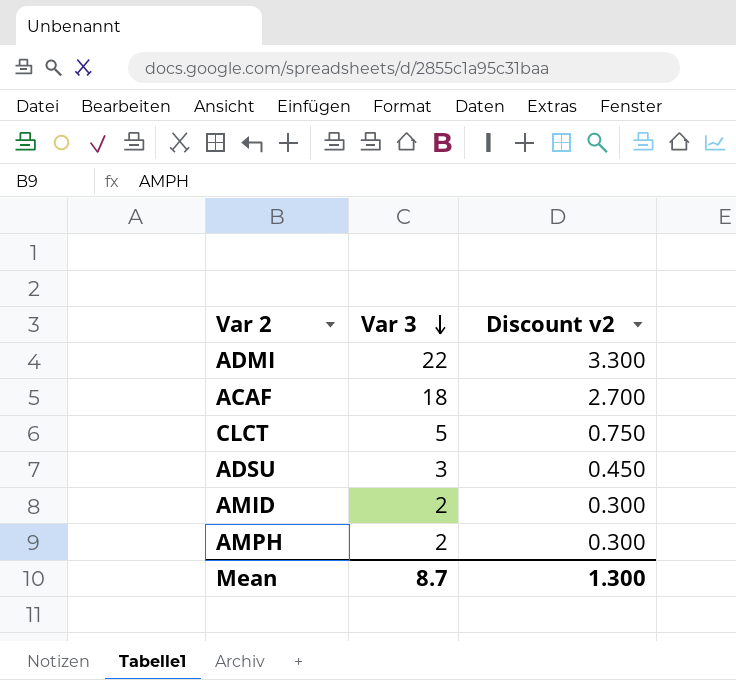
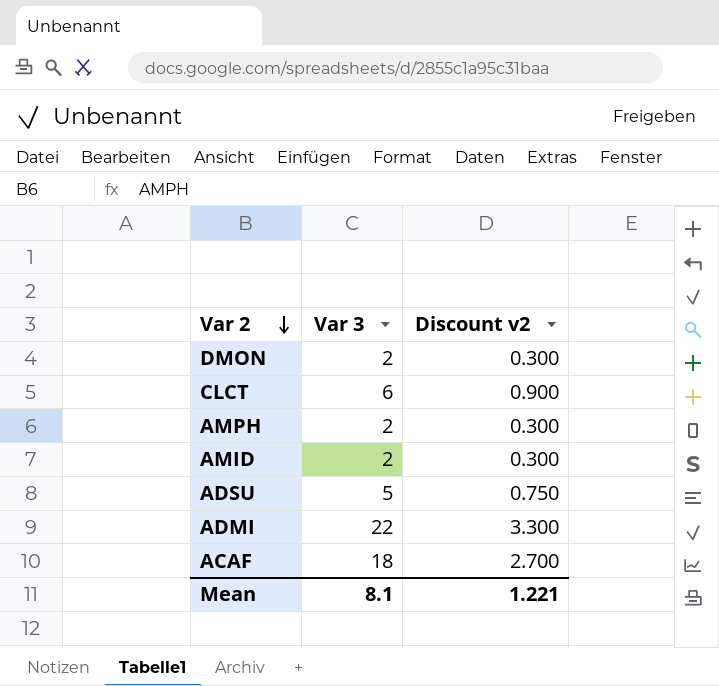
row order: Var 3 descending -> Var 2 descending
row DMON: none -> 2 | 0.300
CLCT | Var 3: 5 -> 6
CLCT | Discount v2: 0.750 -> 0.900
ADSU | Var 3: 3 -> 5
ADSU | Discount v2: 0.450 -> 0.750
Mean | Var 3: 8.7 -> 8.1
Mean | Discount v2: 1.300 -> 1.221

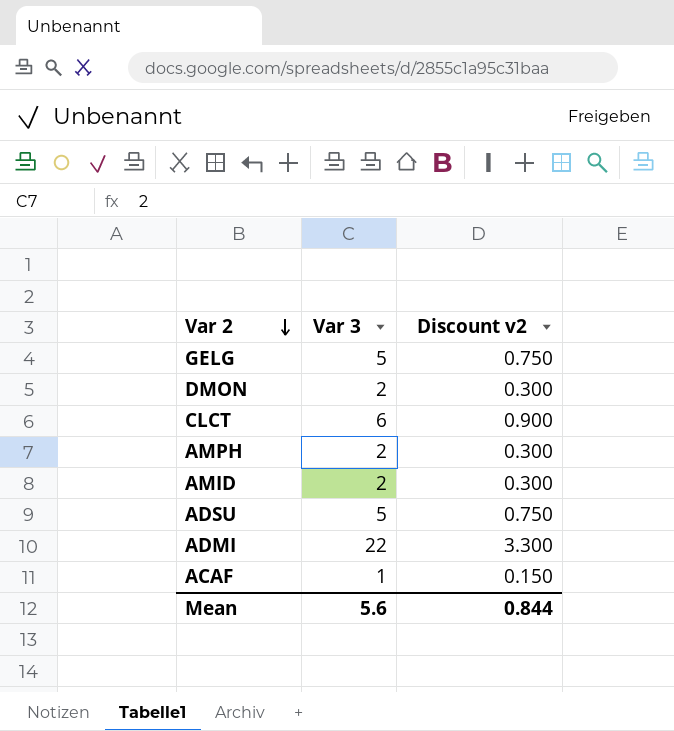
row GELG: none -> 5 | 0.750
ACAF | Var 3: 18 -> 1
ACAF | Discount v2: 2.700 -> 0.150
Mean | Var 3: 8.1 -> 5.6
Mean | Discount v2: 1.221 -> 0.844

